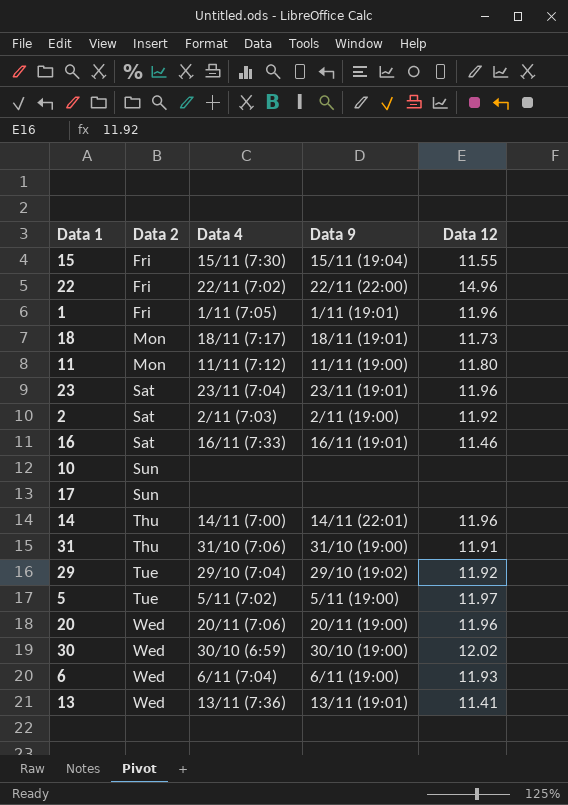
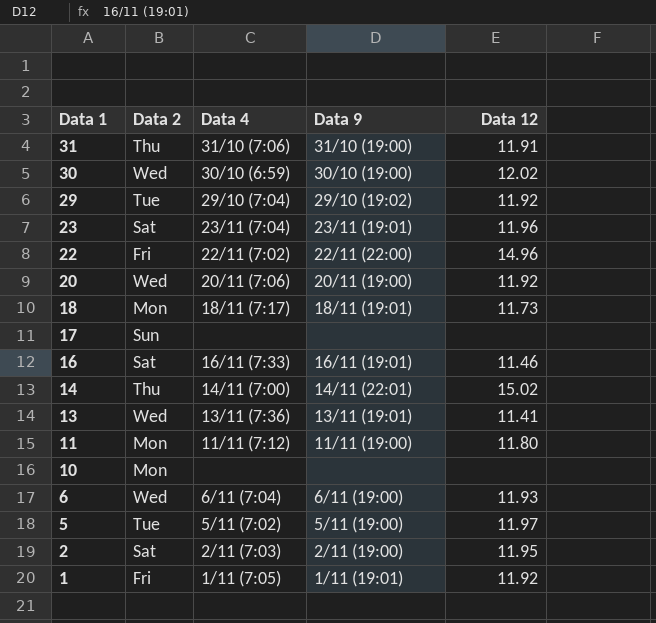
row order: Data 2 ascending -> Data 1 descending
row 15: Fri | 15/11 (7:30) | 15/11 (19:04) | 11.55 -> none
20 | Data 12: 11.96 -> 11.92
14 | Data 12: 11.96 -> 15.02
10 | Data 2: Sun -> Mon
2 | Data 12: 11.92 -> 11.95
1 | Data 12: 11.96 -> 11.92

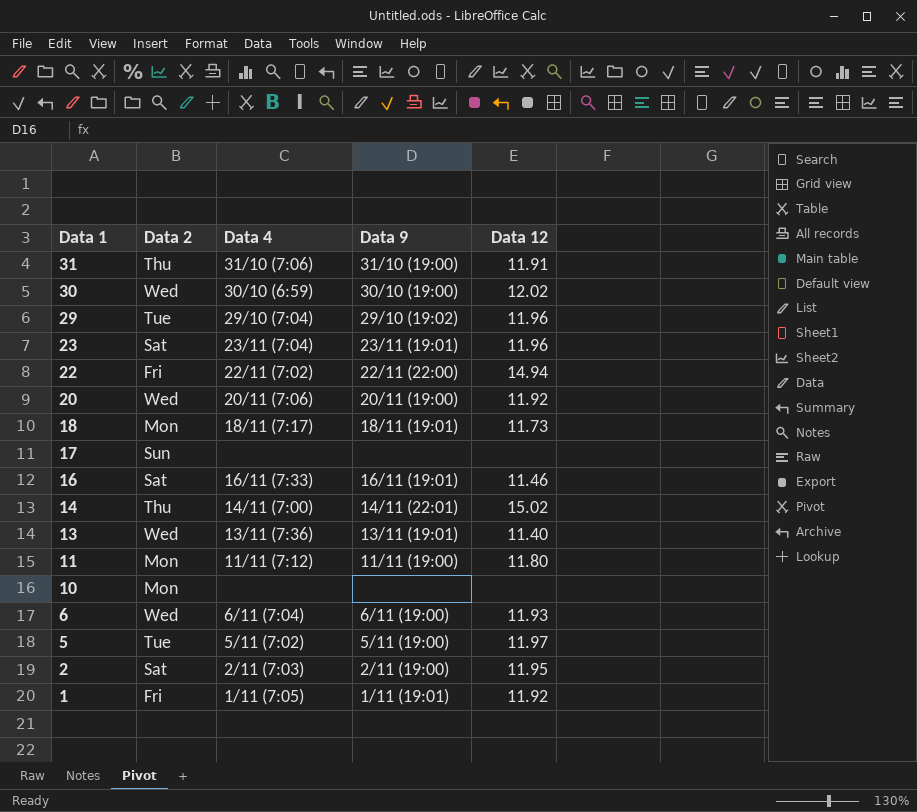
29 | Data 12: 11.92 -> 11.96
22 | Data 12: 14.96 -> 14.94
13 | Data 12: 11.41 -> 11.40

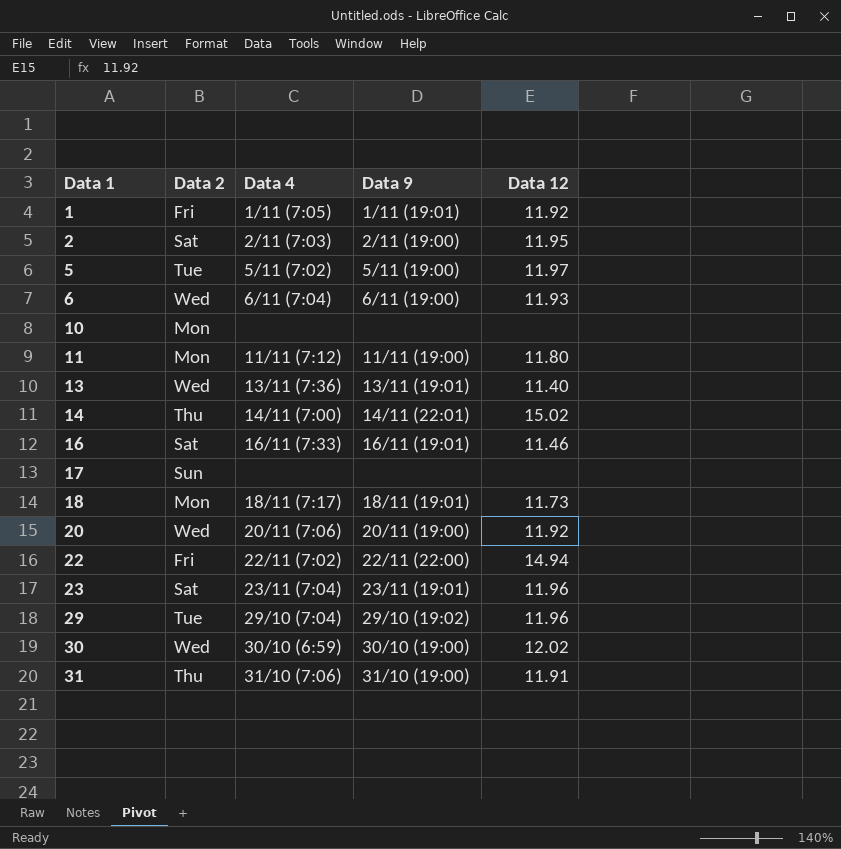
row order: Data 1 descending -> Data 1 ascending

